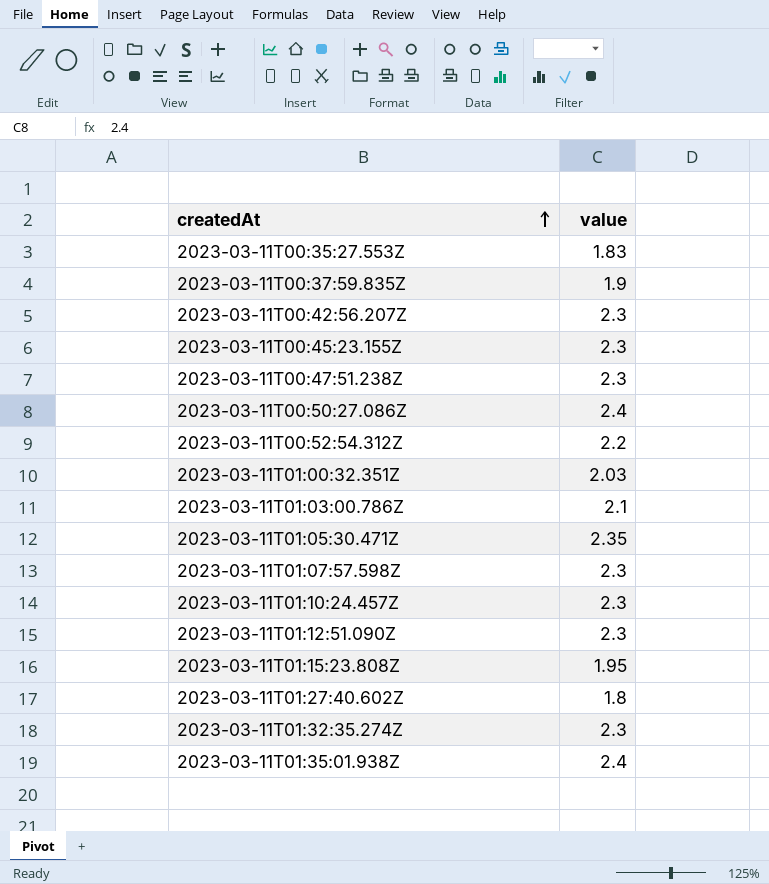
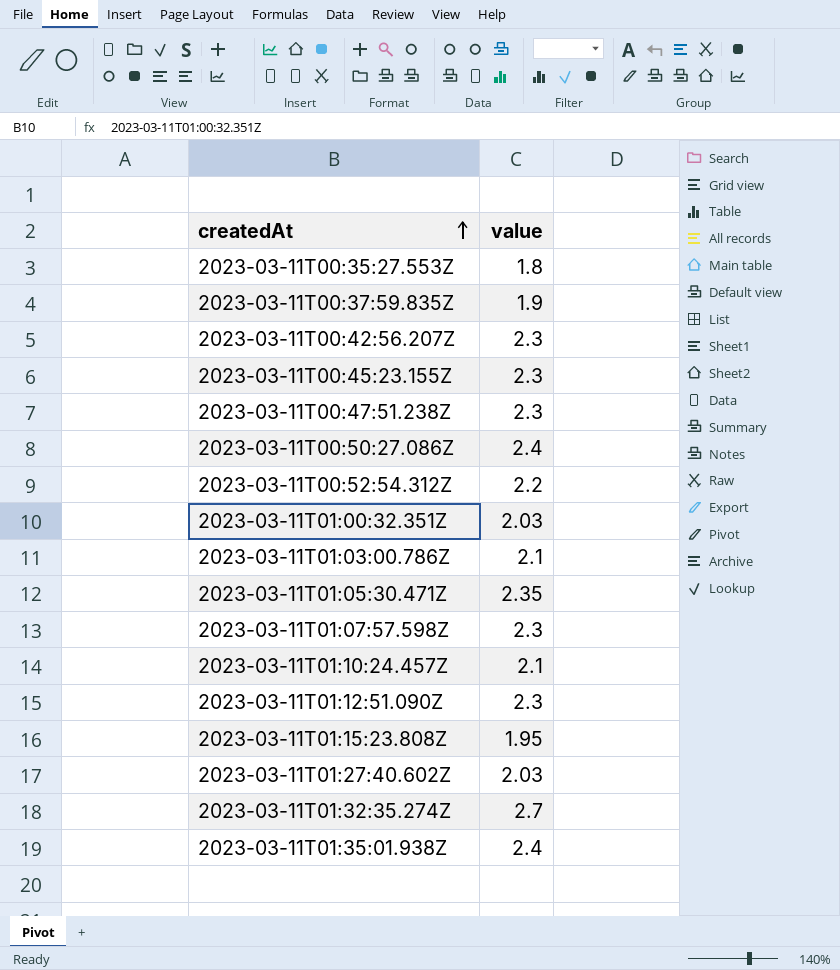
2023-03-11T00:35:27.553Z | value: 1.83 -> 1.8
2023-03-11T01:10:24.457Z | value: 2.3 -> 2.1
2023-03-11T01:27:40.602Z | value: 1.8 -> 2.03
2023-03-11T01:32:35.274Z | value: 2.3 -> 2.7

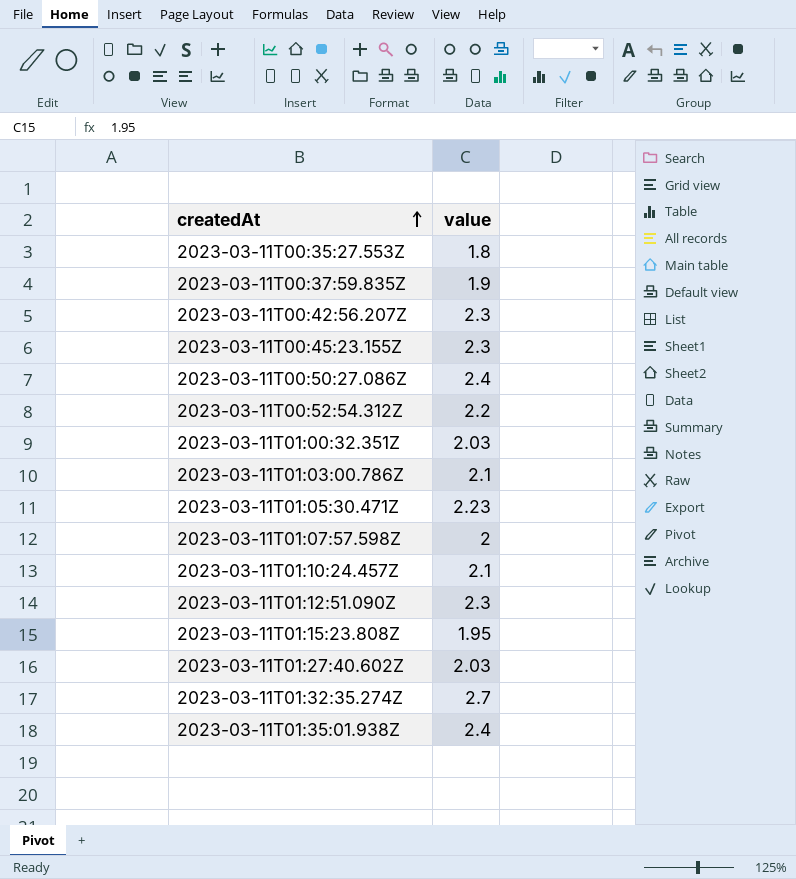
row 2023-03-11T00:47:51.238Z: 2.3 -> none
2023-03-11T01:05:30.471Z | value: 2.35 -> 2.23
2023-03-11T01:07:57.598Z | value: 2.3 -> 2

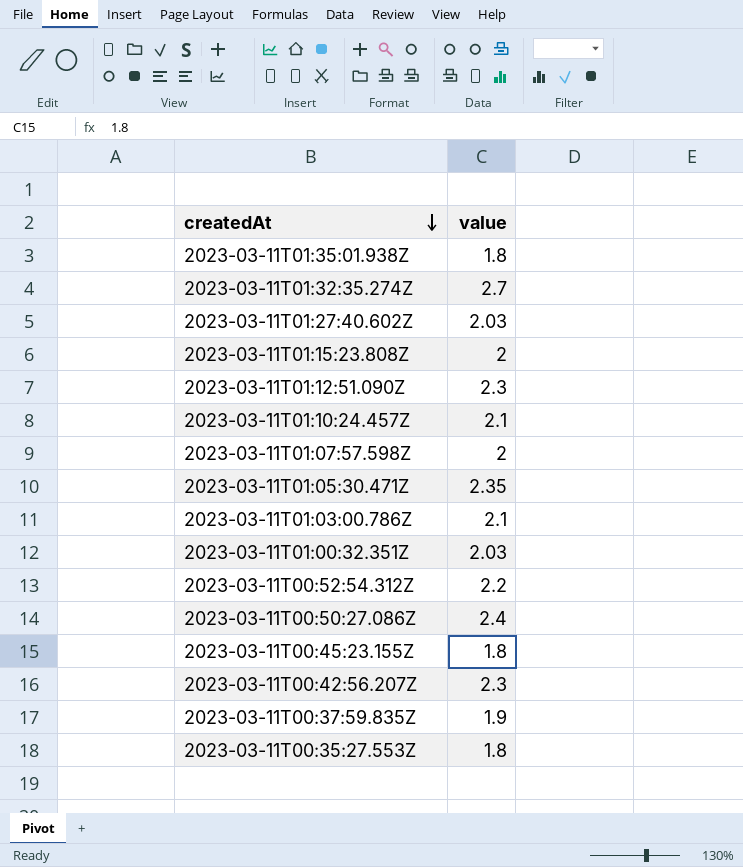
row order: createdAt ascending -> createdAt descending
2023-03-11T01:35:01.938Z | value: 2.4 -> 1.8
2023-03-11T01:15:23.808Z | value: 1.95 -> 2
2023-03-11T01:05:30.471Z | value: 2.23 -> 2.35
2023-03-11T00:45:23.155Z | value: 2.3 -> 1.8

